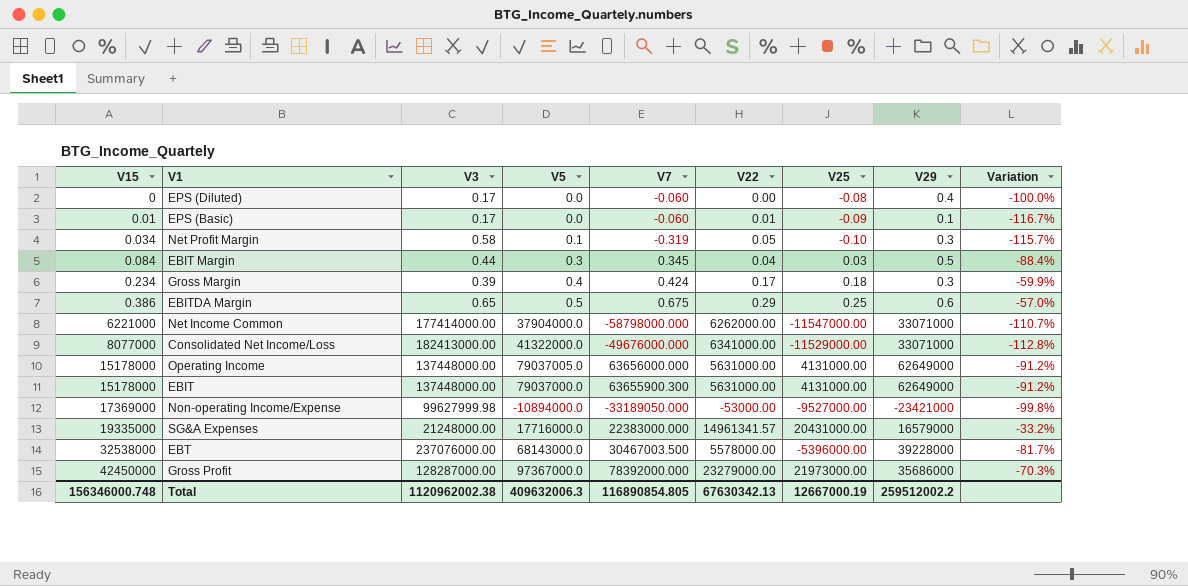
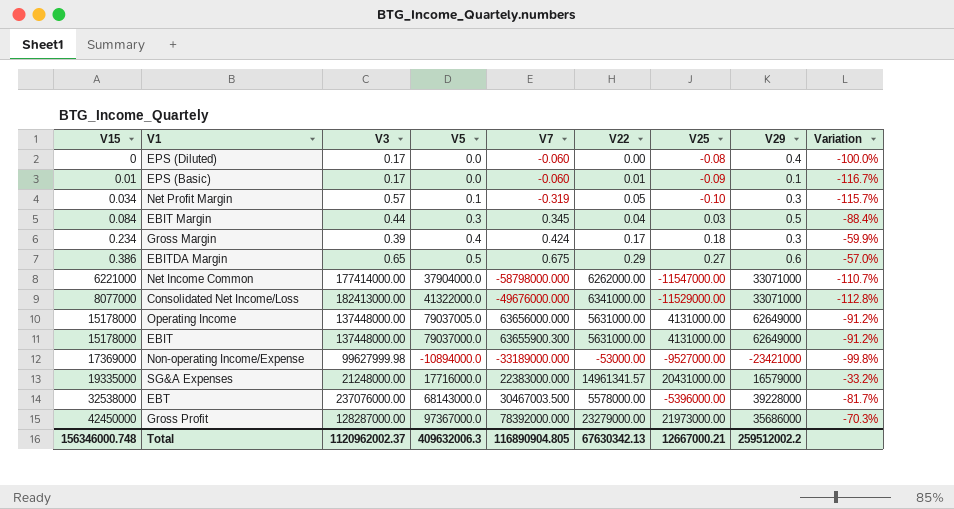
Net Profit Margin | V3: 0.58 -> 0.57
EBITDA Margin | V25: 0.25 -> 0.27
Non-operating Income/Expense | V7: -33189050.000 -> -33189000.000
Total | V3: 1120962002.38 -> 1120962002.37
Total | V7: 116890854.805 -> 116890904.805
Total | V25: 12667000.19 -> 12667000.21

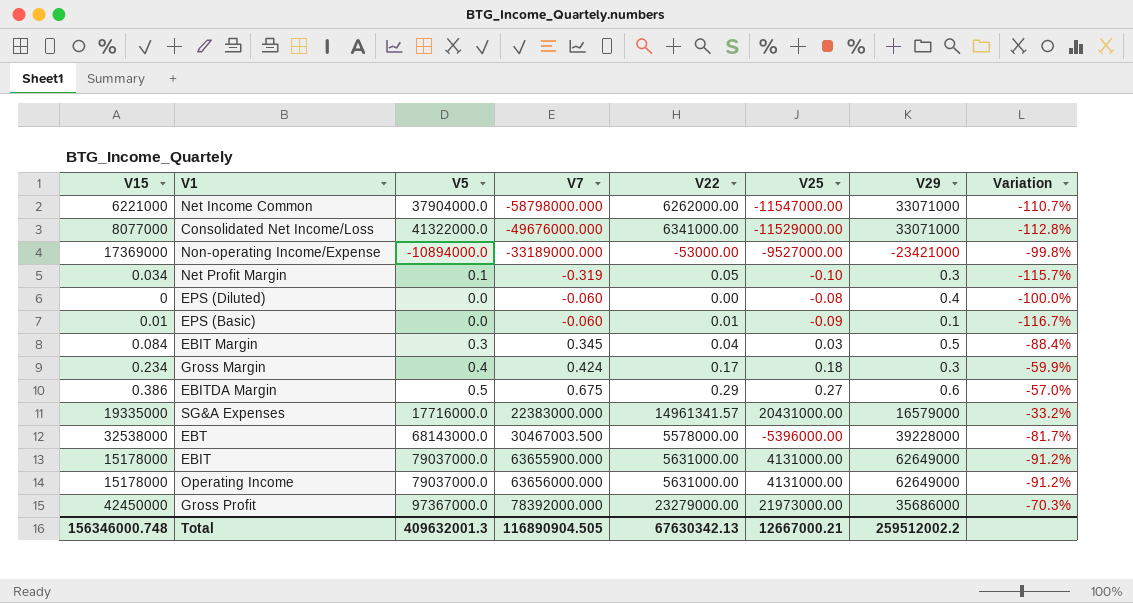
row order: V15 ascending -> V7 ascending
column V3 | position: 3 -> none
EBIT | V7: 63655900.300 -> 63655900.000
Operating Income | V5: 79037005.0 -> 79037000.0
Total | V5: 409632006.3 -> 409632001.3
Total | V7: 116890904.805 -> 116890904.505

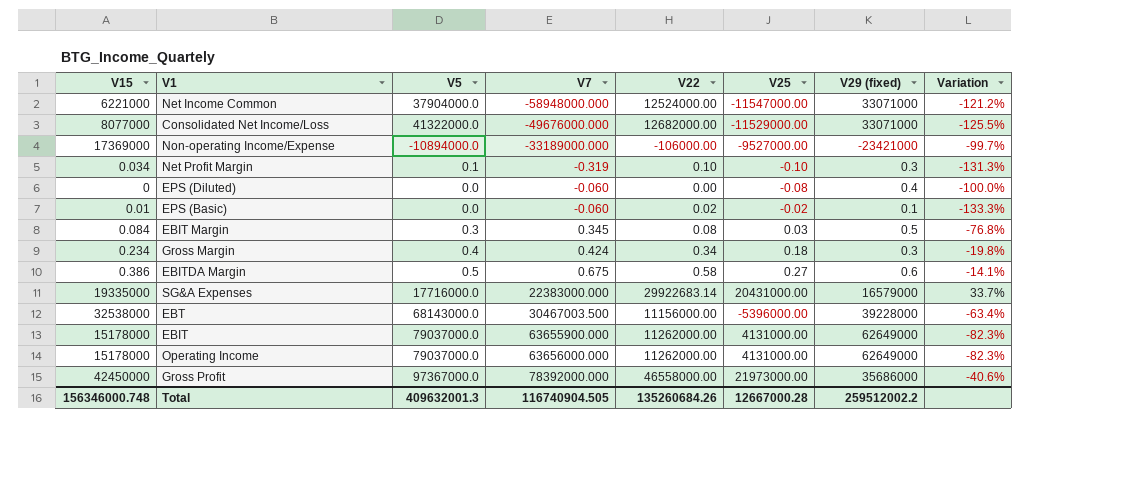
column name: V29 -> V29 (fixed)
Net Income Common | V7: -58798000.000 -> -58948000.000
Net Income Common | V22: 6262000.00 -> 12524000.00
Net Income Common | Variation: -110.7% -> -121.2%
Consolidated Net Income/Loss | V22: 6341000.00 -> 12682000.00
Consolidated Net Income/Loss | Variation: -112.8% -> -125.5%
Non-operating Income/Expense | V22: -53000.00 -> -106000.00
Non-operating Income/Expense | Variation: -99.8% -> -99.7%
Net Profit Margin | V22: 0.05 -> 0.10
Net Profit Margin | Variation: -115.7% -> -131.3%
EPS (Basic) | V22: 0.01 -> 0.02
EPS (Basic) | V25: -0.09 -> -0.02
EPS (Basic) | Variation: -116.7% -> -133.3%
EBIT Margin | V22: 0.04 -> 0.08
EBIT Margin | Variation: -88.4% -> -76.8%
Gross Margin | V22: 0.17 -> 0.34
Gross Margin | Variation: -59.9% -> -19.8%
EBITDA Margin | V22: 0.29 -> 0.58
EBITDA Margin | Variation: -57.0% -> -14.1%
SG&A Expenses | V22: 14961341.57 -> 29922683.14
SG&A Expenses | Variation: -33.2% -> 33.7%
EBT | V22: 5578000.00 -> 11156000.00
EBT | Variation: -81.7% -> -63.4%
EBIT | V22: 5631000.00 -> 11262000.00
EBIT | Variation: -91.2% -> -82.3%
Operating Income | V22: 5631000.00 -> 11262000.00
Operating Income | Variation: -91.2% -> -82.3%
Gross Profit | V22: 23279000.00 -> 46558000.00
Gross Profit | Variation: -70.3% -> -40.6%
Total | V7: 116890904.505 -> 116740904.505
Total | V22: 67630342.13 -> 135260684.26
Total | V25: 12667000.21 -> 12667000.28

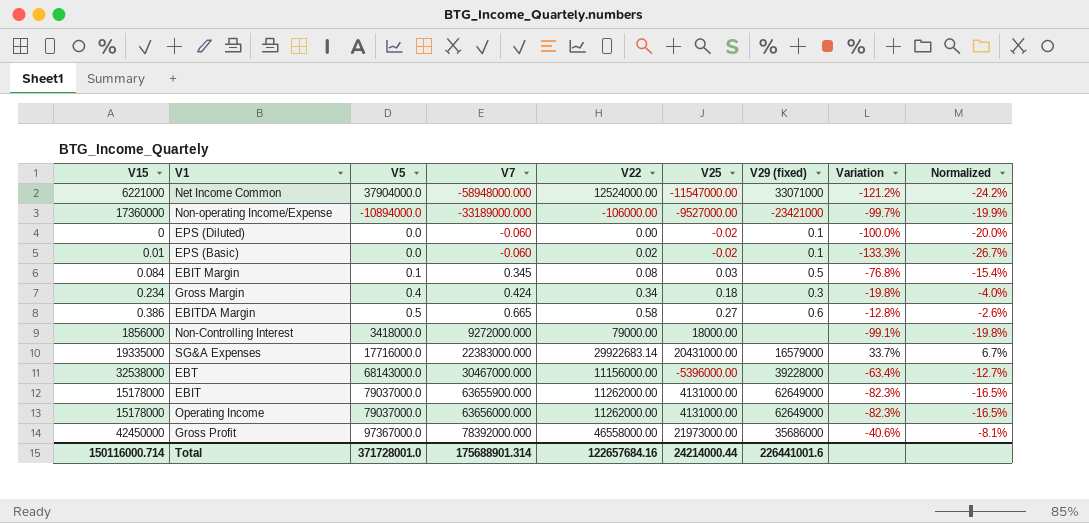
column Normalized | formula: none -> [Variation] * 0.2
row Consolidated Net Income/Loss: 8077000 | 41322000.0 | -49676000.000 | 12682000.00 | -11529000.00 | 33071000 | -125.5% -> none
row Net Profit Margin: 0.034 | 0.1 | -0.319 | 0.10 | -0.10 | 0.3 | -131.3% -> none
Non-operating Income/Expense | V15: 17369000 -> 17360000
EPS (Diluted) | V25: -0.08 -> -0.02
EPS (Diluted) | V29 (fixed): 0.4 -> 0.1
EBIT Margin | V5: 0.3 -> 0.1
EBITDA Margin | V7: 0.675 -> 0.665
EBITDA Margin | Variation: -14.1% -> -12.8%
row Non-Controlling Interest: none -> 1856000 | 3418000.0 | 9272000.000 | 79000.00 | 18000.00 | none | -99.1% | -19.8%
EBT | V7: 30467003.500 -> 30467000.000
Total | V15: 156346000.748 -> 150116000.714
Total | V5: 409632001.3 -> 371728001.0
Total | V7: 116740904.505 -> 175688901.314
Total | V22: 135260684.26 -> 122657684.16
Total | V25: 12667000.28 -> 24214000.44
Total | V29 (fixed): 259512002.2 -> 226441001.6

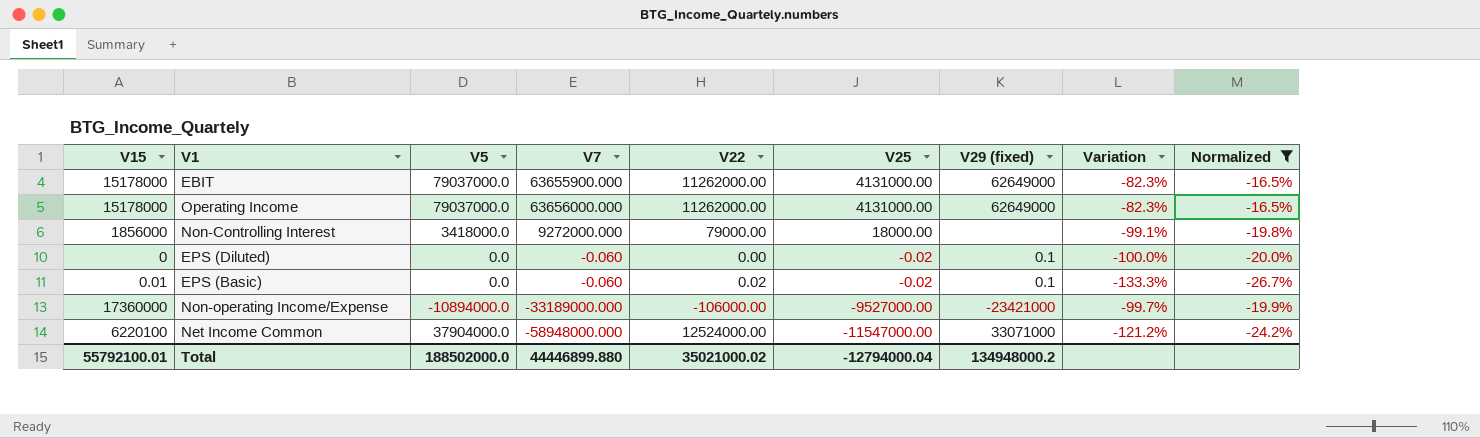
filter: none -> Normalized <= -16.5%
row order: V7 ascending -> V25 descending
Net Income Common | V15: 6221000 -> 6220100
Total | V15: 150116000.714 -> 55792100.01
Total | V5: 371728001.0 -> 188502000.0
Total | V7: 175688901.314 -> 44446899.880
Total | V22: 122657684.16 -> 35021000.02
Total | V25: 24214000.44 -> -12794000.04
Total | V29 (fixed): 226441001.6 -> 134948000.2

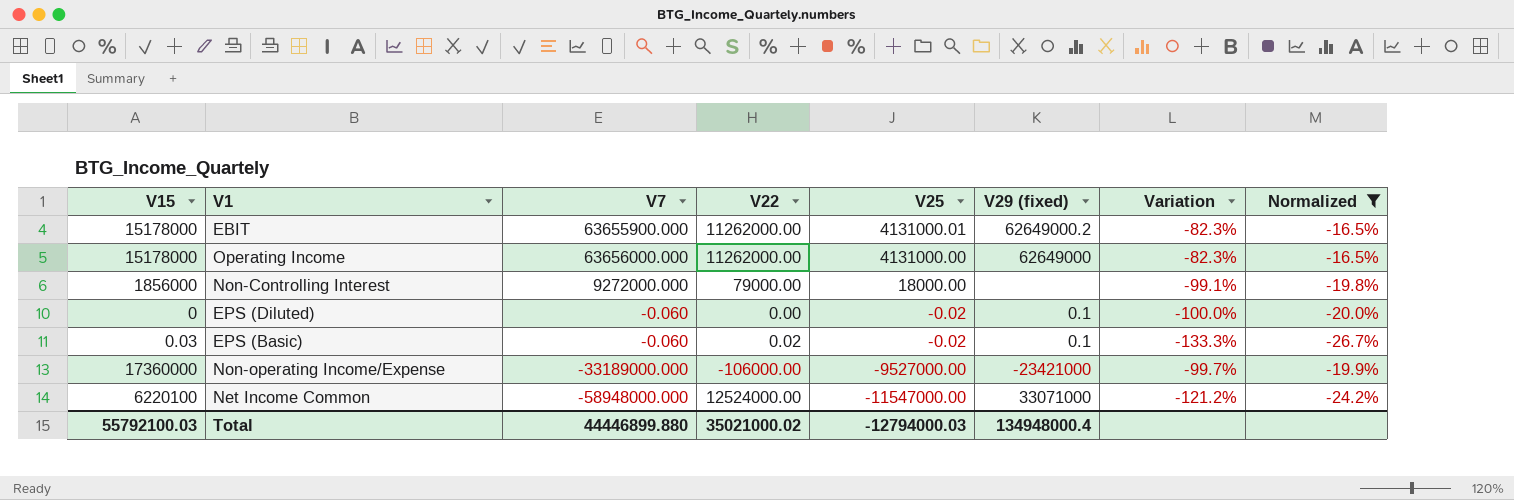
column V5 | position: 3 -> none
EBIT | V25: 4131000.00 -> 4131000.01
EBIT | V29 (fixed): 62649000 -> 62649000.2
EPS (Basic) | V15: 0.01 -> 0.03
Total | V15: 55792100.01 -> 55792100.03
Total | V25: -12794000.04 -> -12794000.03
Total | V29 (fixed): 134948000.2 -> 134948000.4

